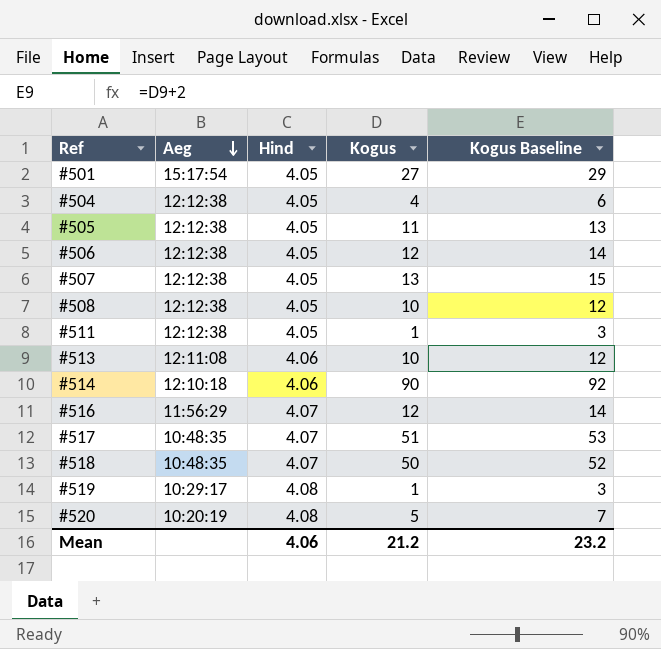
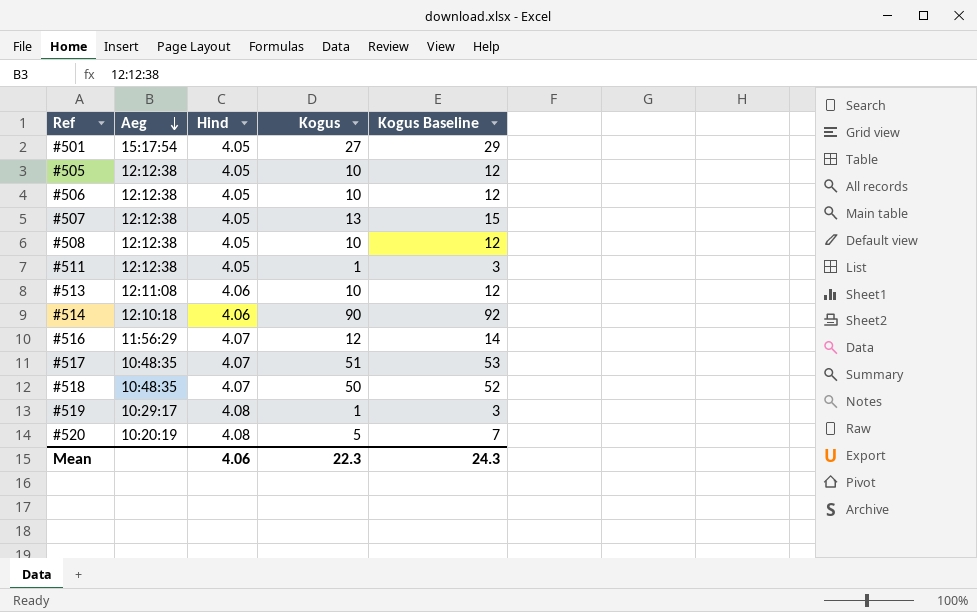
row #504: 12:12:38 | 4.05 | 4 | 6 -> none
#505 | Kogus: 11 -> 10
#505 | Kogus Baseline: 13 -> 12
#506 | Kogus: 12 -> 10
#506 | Kogus Baseline: 14 -> 12
Mean | Kogus: 21.2 -> 22.3
Mean | Kogus Baseline: 23.2 -> 24.3

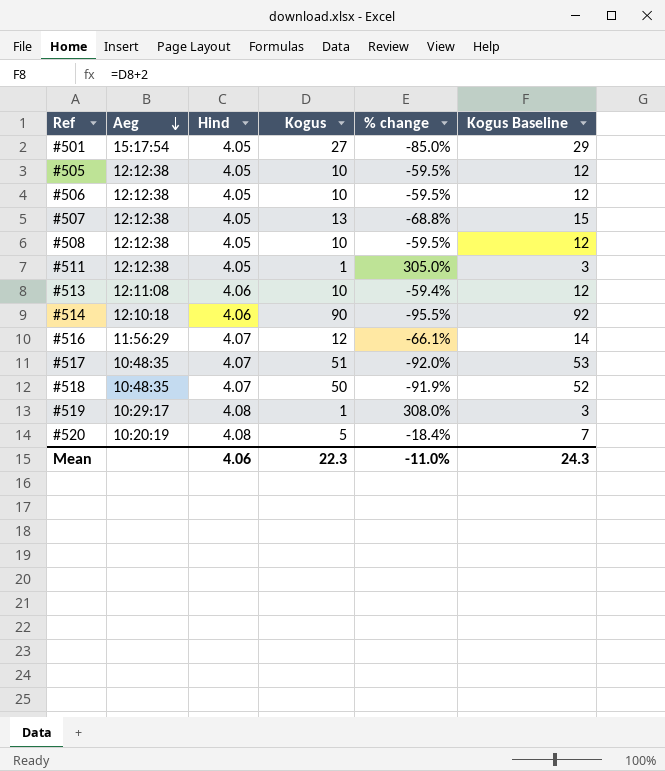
column % change | formula: none -> ([Hind] - [Kogus]) / [Kogus]

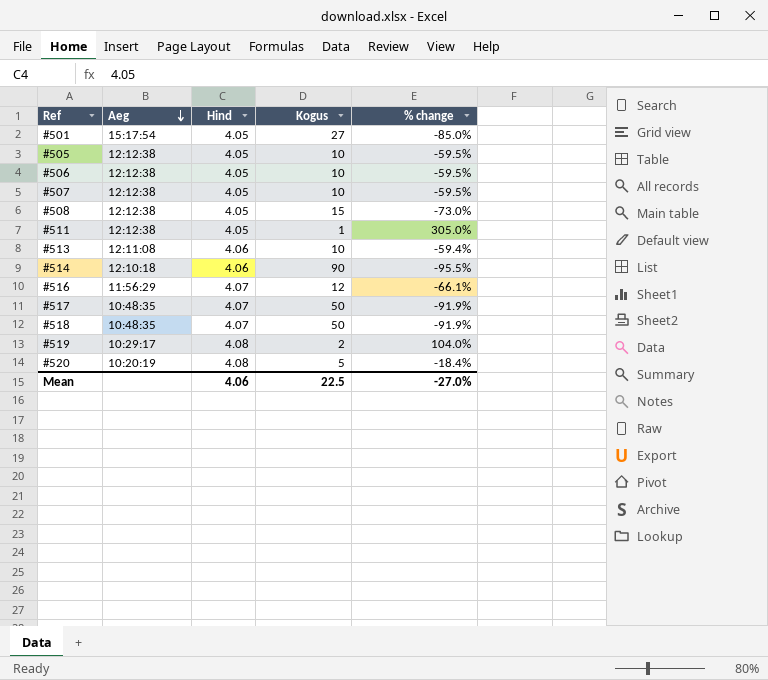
column Kogus Baseline | formula: [Kogus] + 2 -> none
#507 | Kogus: 13 -> 10
#507 | % change: -68.8% -> -59.5%
#508 | Kogus: 10 -> 15
#508 | % change: -59.5% -> -73.0%
#517 | Kogus: 51 -> 50
#517 | % change: -92.0% -> -91.9%
#519 | Kogus: 1 -> 2
#519 | % change: 308.0% -> 104.0%
Mean | Kogus: 22.3 -> 22.5
Mean | % change: -11.0% -> -27.0%

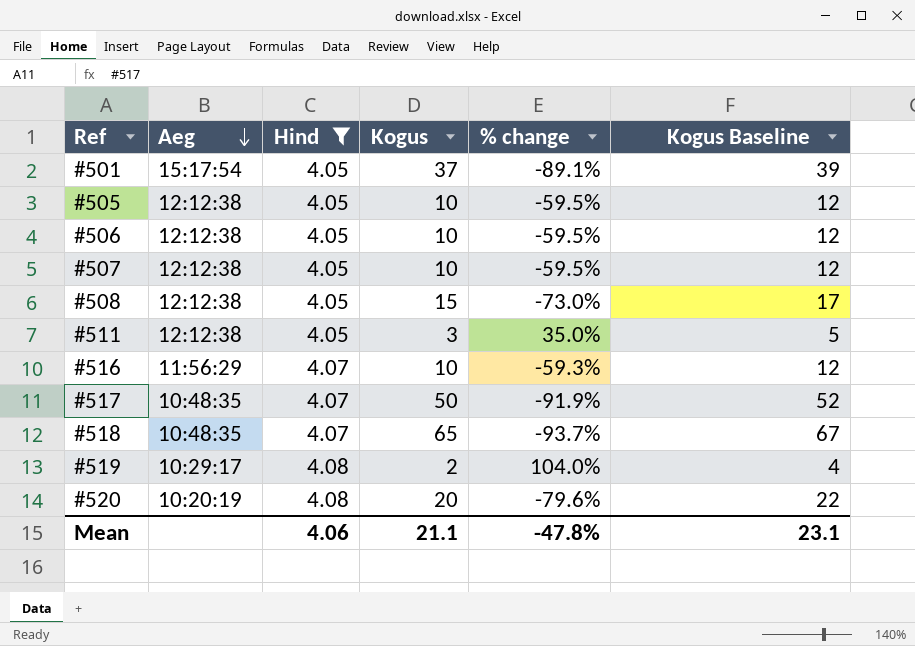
filter: none -> Hind != 4.06
column Kogus Baseline | formula: none -> [Kogus] + 2
#501 | Kogus: 27 -> 37
#501 | % change: -85.0% -> -89.1%
#511 | Kogus: 1 -> 3
#511 | % change: 305.0% -> 35.0%
#516 | Kogus: 12 -> 10
#516 | % change: -66.1% -> -59.3%
#518 | Kogus: 50 -> 65
#518 | % change: -91.9% -> -93.7%
#520 | Kogus: 5 -> 20
#520 | % change: -18.4% -> -79.6%
Mean | Kogus: 22.5 -> 21.1
Mean | % change: -27.0% -> -47.8%

